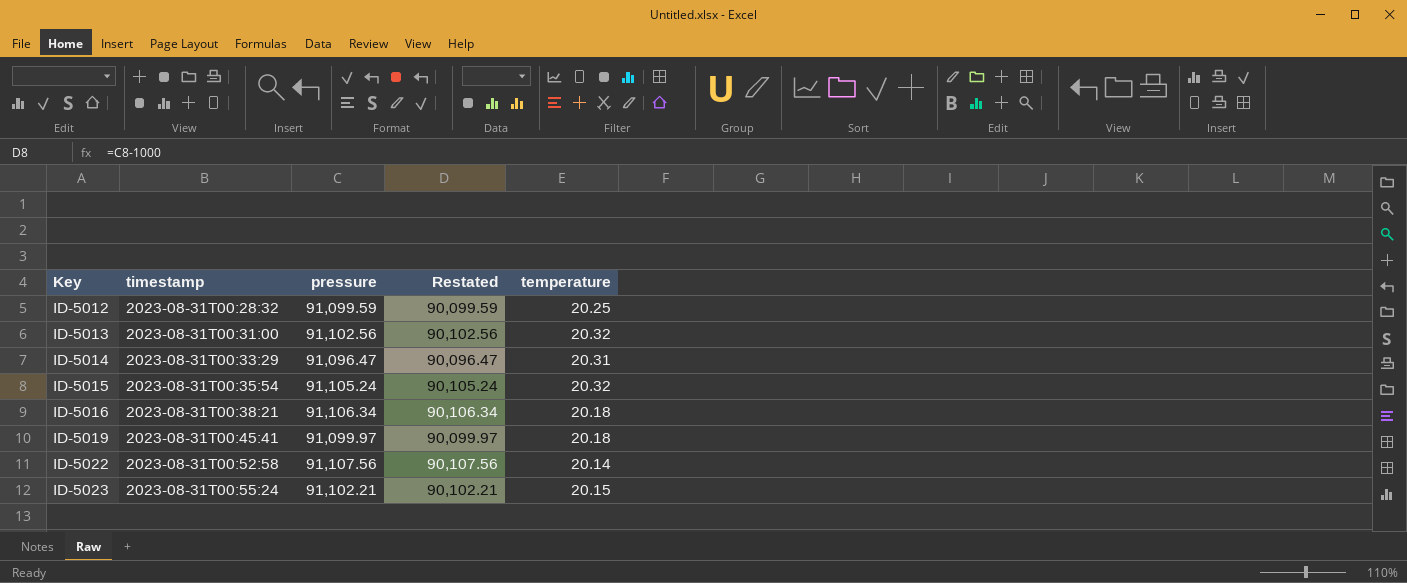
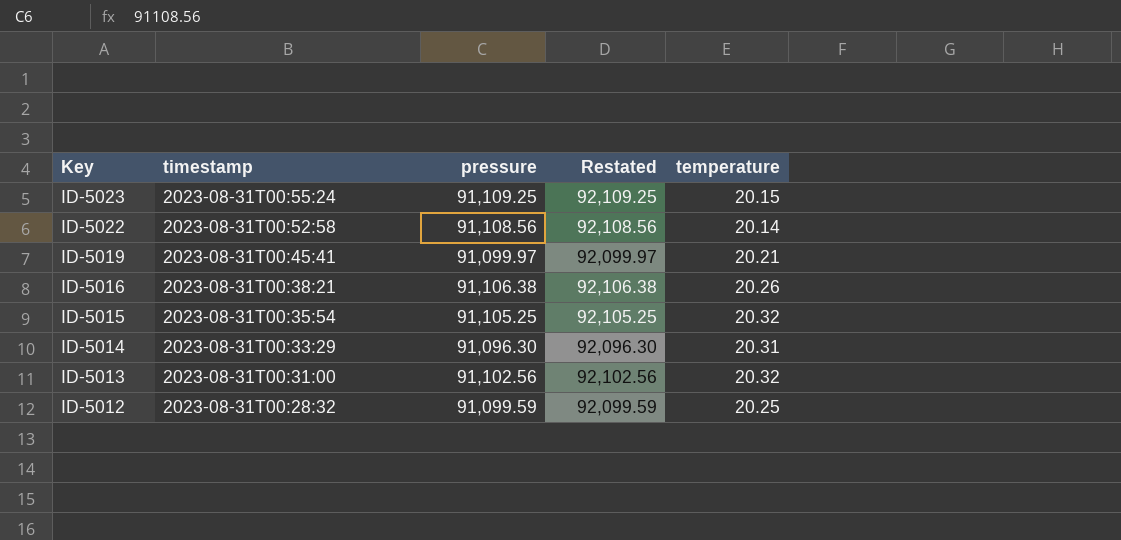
row order: Key ascending -> Key descending
column Restated | formula: [pressure] - 1000 -> [pressure] + 1000
ID-5023 | pressure: 91,102.21 -> 91,109.25
ID-5022 | pressure: 91,107.56 -> 91,108.56
ID-5019 | temperature: 20.18 -> 20.21
ID-5016 | pressure: 91,106.34 -> 91,106.38
ID-5016 | temperature: 20.18 -> 20.26
ID-5015 | pressure: 91,105.24 -> 91,105.25
ID-5014 | pressure: 91,096.47 -> 91,096.30

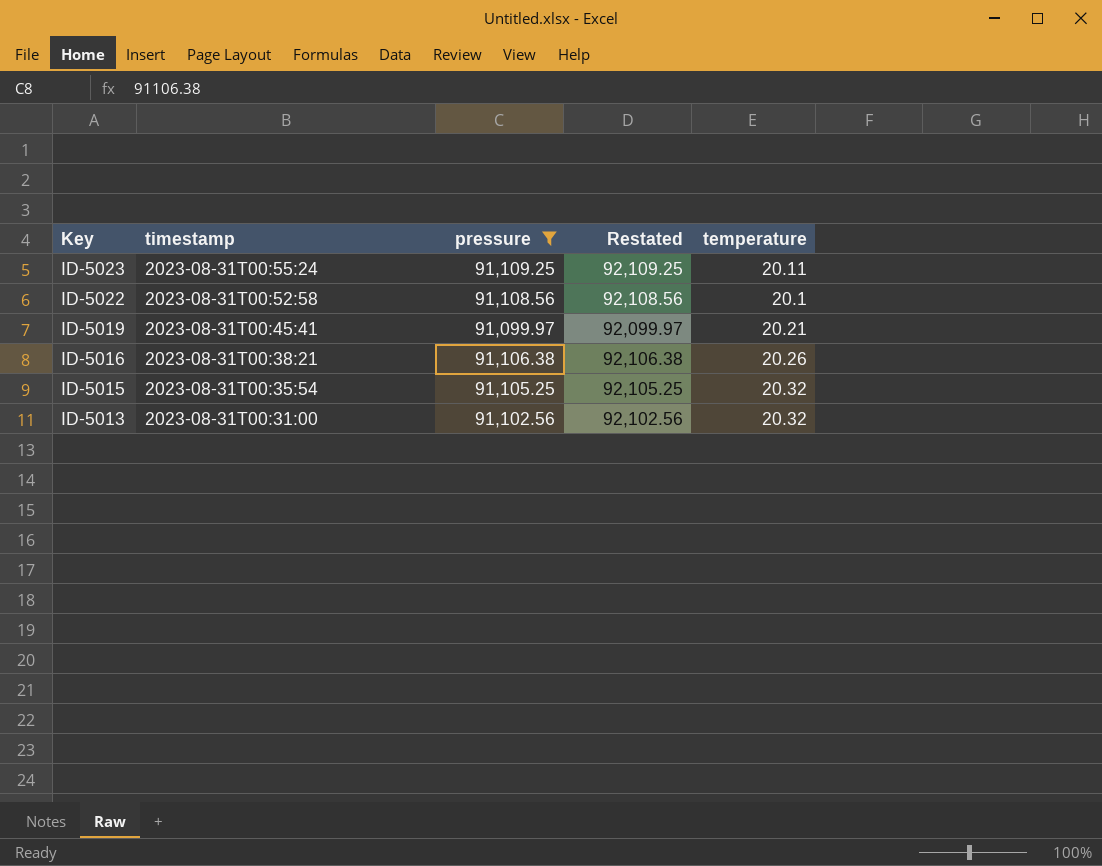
filter: none -> pressure >= 91,099.97
ID-5023 | temperature: 20.15 -> 20.11
ID-5022 | temperature: 20.14 -> 20.1

